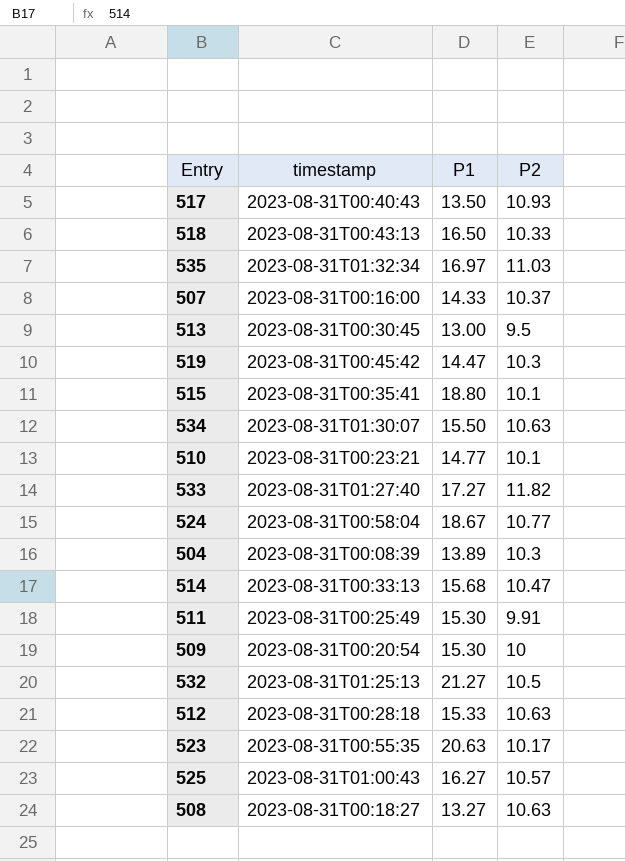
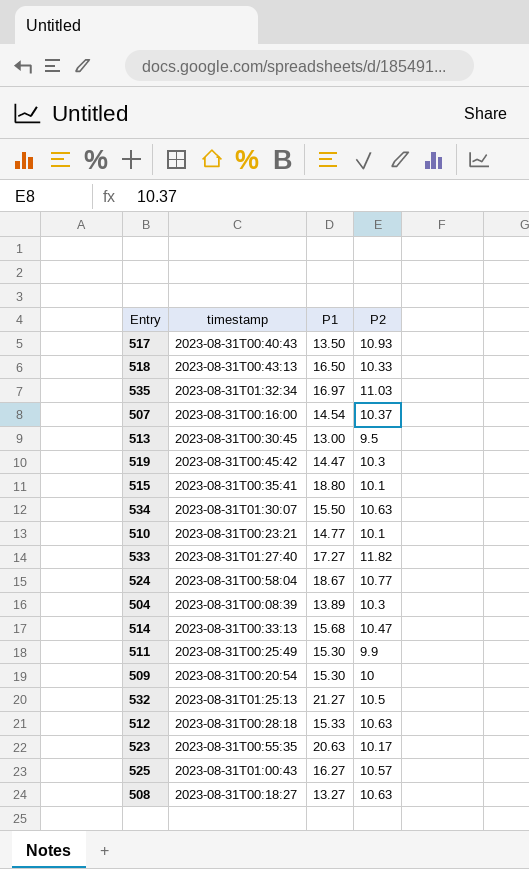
507 | P1: 14.33 -> 14.54
511 | P2: 9.91 -> 9.9

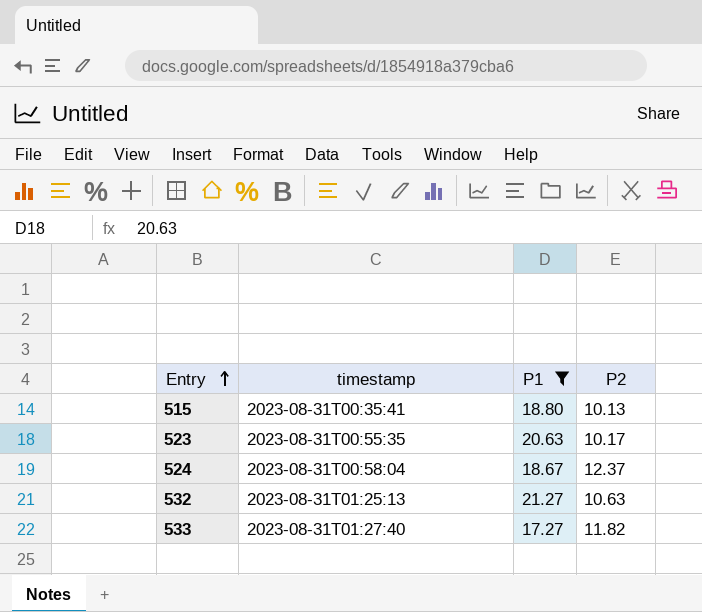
filter: none -> P1 >= 17.27
row order: none -> Entry ascending
515 | P2: 10.1 -> 10.13
524 | P2: 10.77 -> 12.37
532 | P2: 10.5 -> 10.63

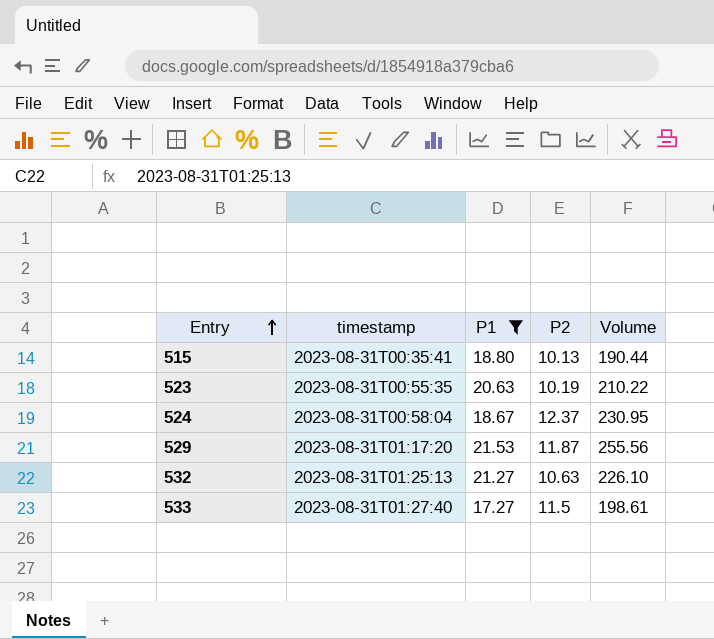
column Volume | formula: none -> [P1] * [P2]
523 | P2: 10.17 -> 10.19
row 529: none -> 2023-08-31T01:17:20 | 21.53 | 11.87 | 255.56
533 | P2: 11.82 -> 11.5

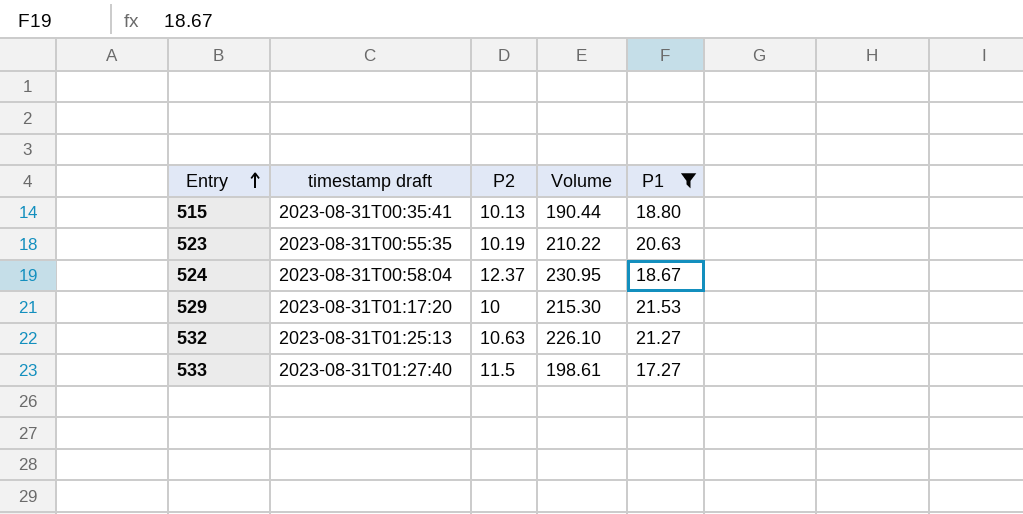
column name: timestamp -> timestamp draft
column P1 | position: 3 -> 5
529 | P2: 11.87 -> 10
529 | Volume: 255.56 -> 215.30

